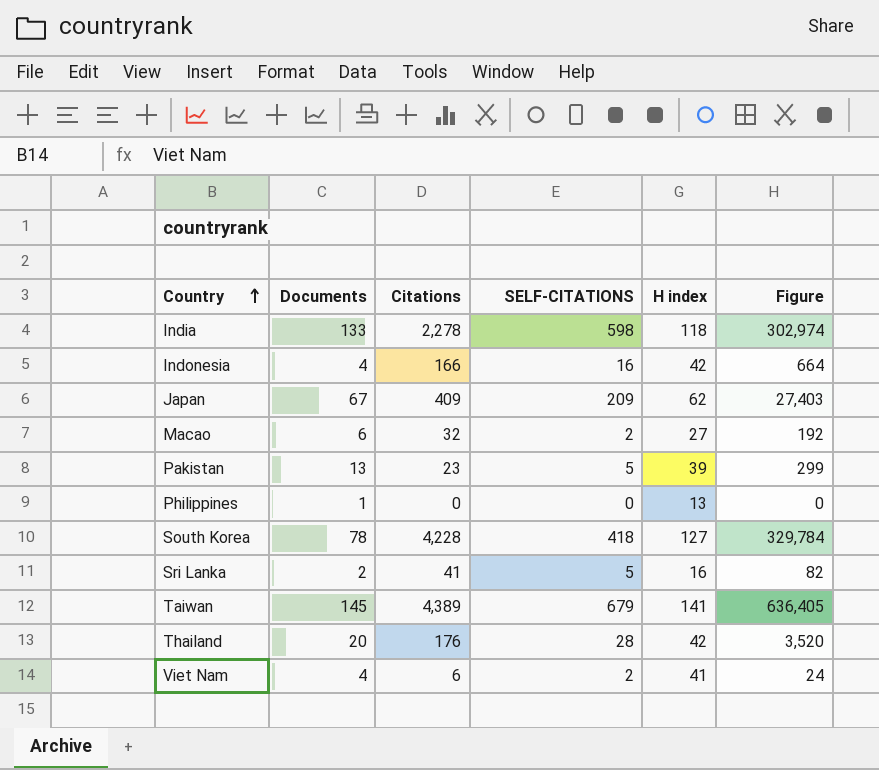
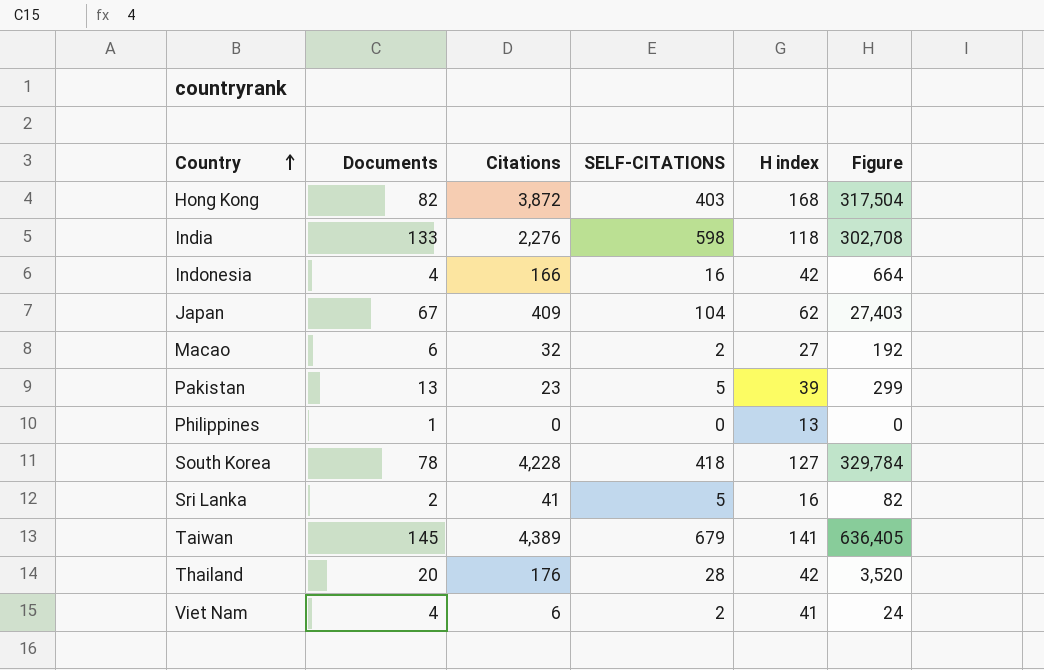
row Hong Kong: none -> 82 | 3,872 | 403 | 168 | 317,504
India | Citations: 2,278 -> 2,276
India | Figure: 302,974 -> 302,708
Japan | SELF-CITATIONS: 209 -> 104

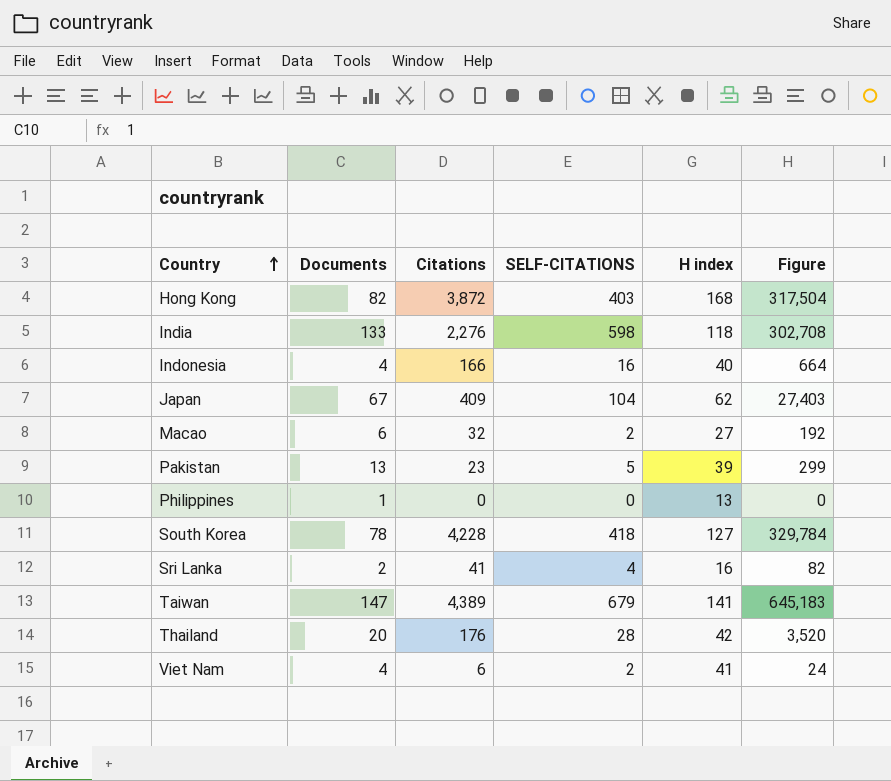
Indonesia | H index: 42 -> 40
Sri Lanka | SELF-CITATIONS: 5 -> 4
Taiwan | Documents: 145 -> 147
Taiwan | Figure: 636,405 -> 645,183

